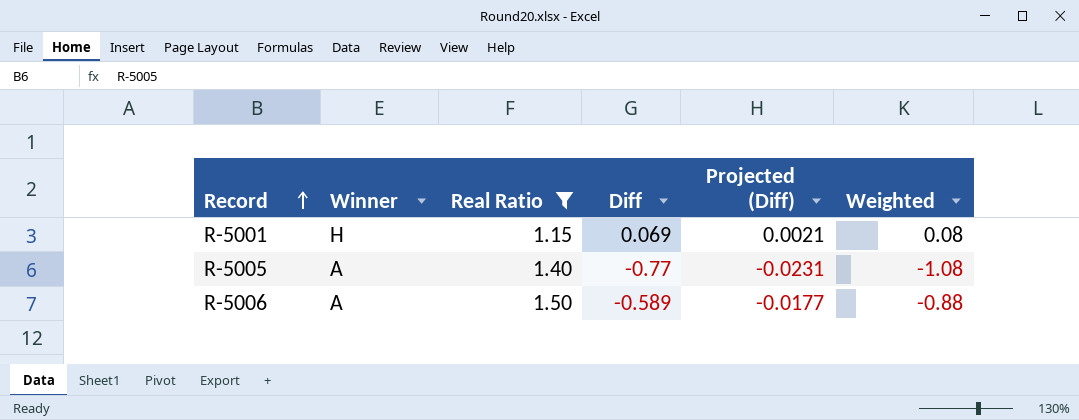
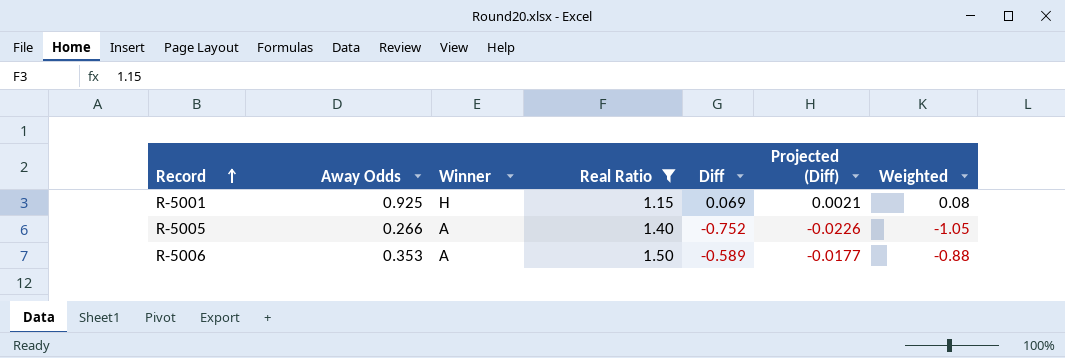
column Away Odds | position: none -> 2
R-5005 | Diff: -0.77 -> -0.752
R-5005 | Projected (Diff): -0.0231 -> -0.0226
R-5005 | Weighted: -1.08 -> -1.05

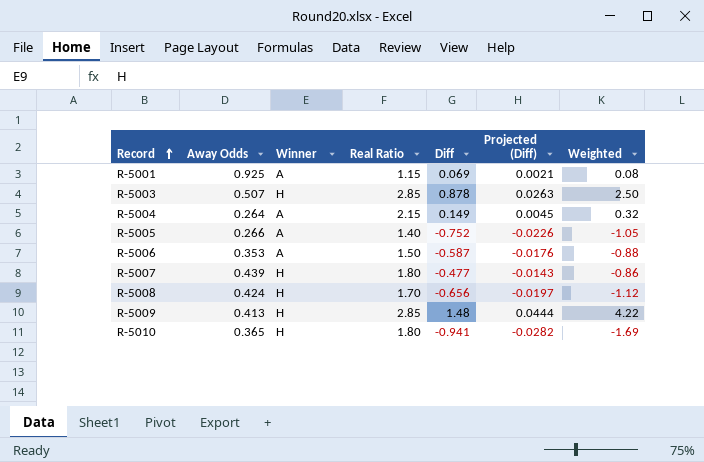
filter: Real Ratio <= 1.50 -> none
R-5001 | Winner: H -> A
R-5006 | Diff: -0.589 -> -0.587
R-5006 | Projected (Diff): -0.0177 -> -0.0176

